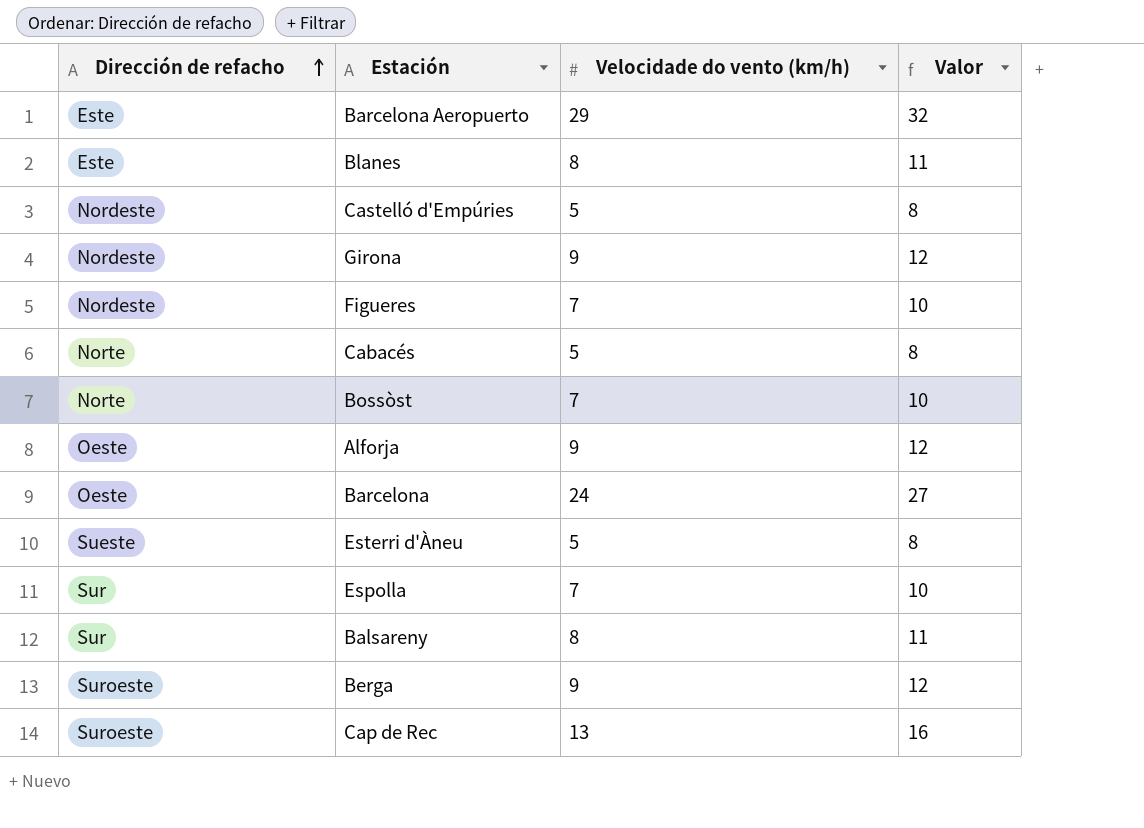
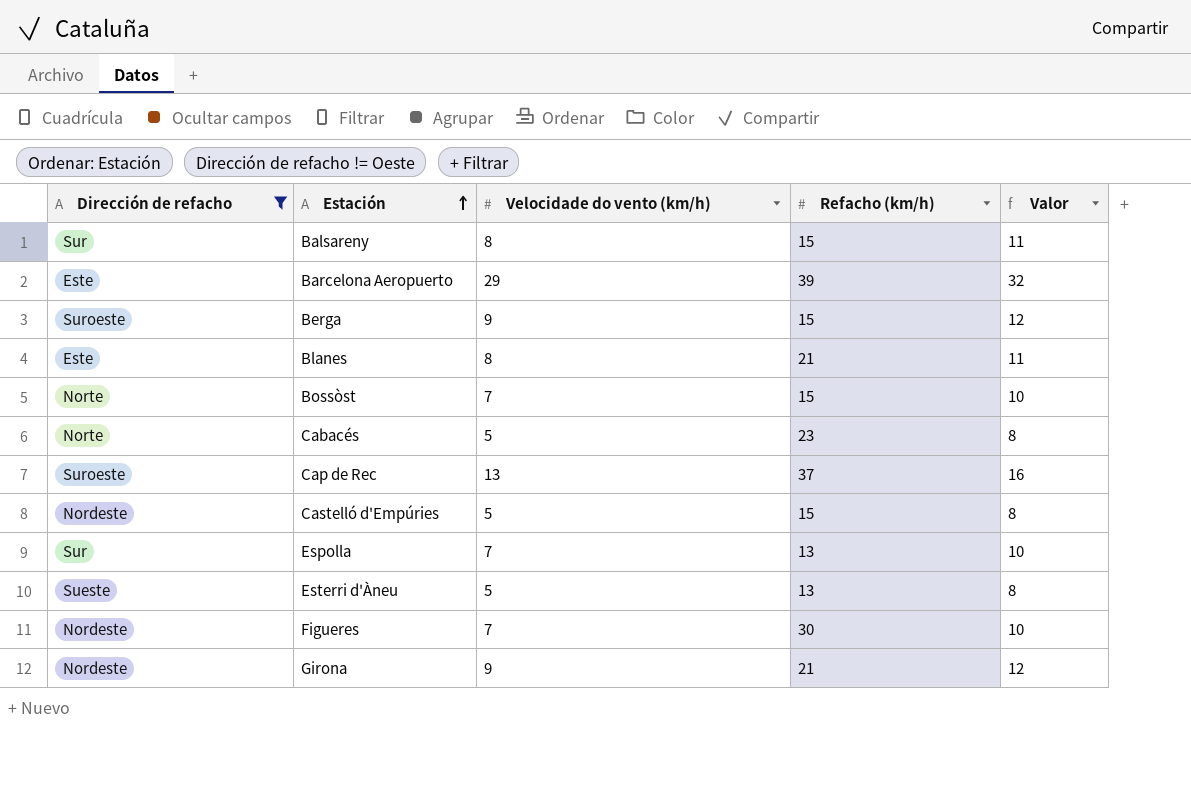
filter: none -> Dirección de refacho != Oeste
row order: Dirección de refacho ascending -> Estación ascending
column Refacho (km/h) | position: none -> 4

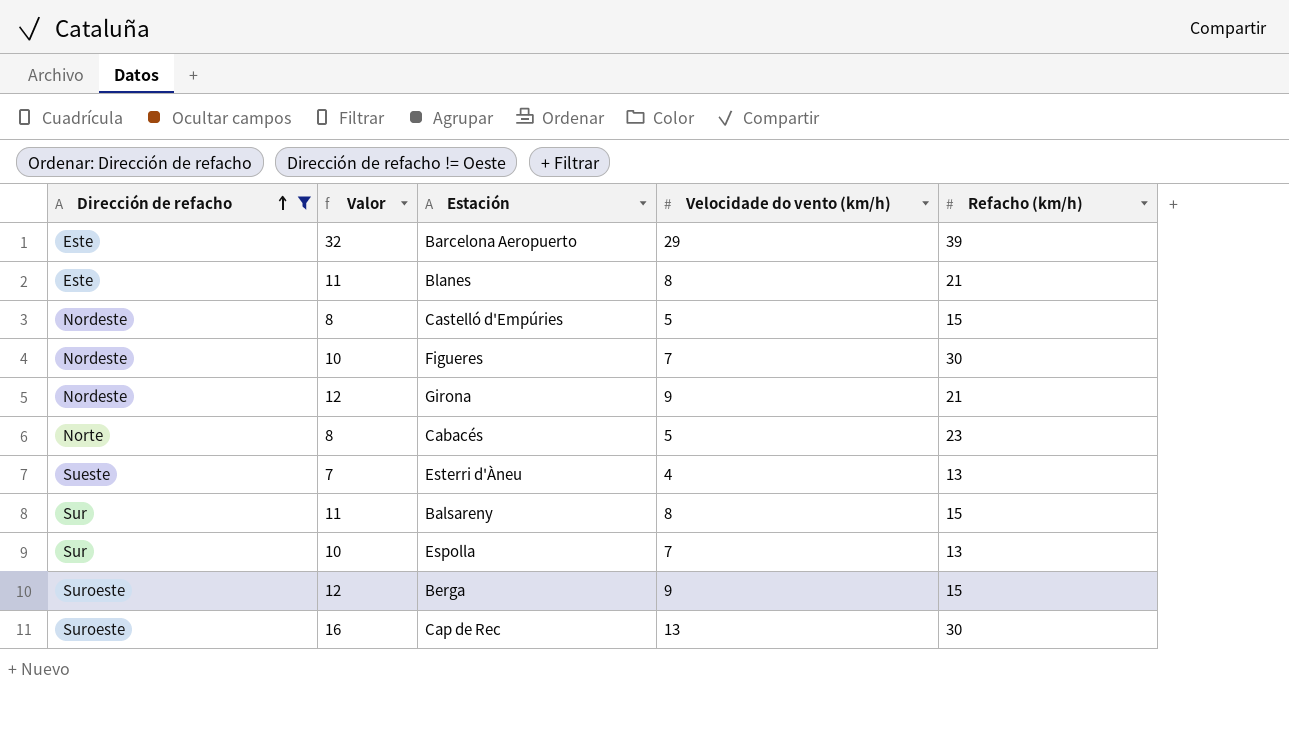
row order: Estación ascending -> Dirección de refacho ascending
column Valor | position: 5 -> 2
row Bossòst: Norte | 7 | 15 | 10 -> none
Esterri d'Àneu | Valor: 8 -> 7
Esterri d'Àneu | Velocidade do vento (km/h): 5 -> 4
Cap de Rec | Refacho (km/h): 37 -> 30

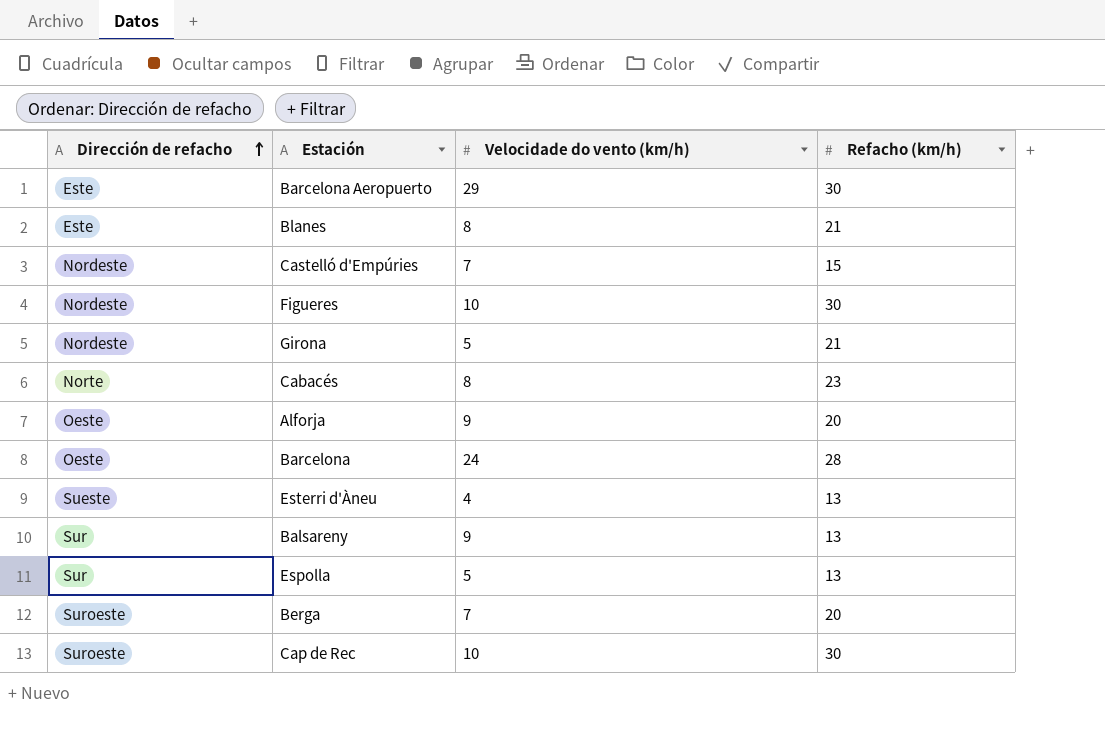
filter: Dirección de refacho != Oeste -> none
column Valor | formula: [Velocidade do vento (km/h)] + 3 -> none
Barcelona Aeropuerto | Refacho (km/h): 39 -> 30
Castelló d'Empúries | Velocidade do vento (km/h): 5 -> 7
Figueres | Velocidade do vento (km/h): 7 -> 10
Girona | Velocidade do vento (km/h): 9 -> 5
Cabacés | Velocidade do vento (km/h): 5 -> 8
Balsareny | Velocidade do vento (km/h): 8 -> 9
Balsareny | Refacho (km/h): 15 -> 13
Espolla | Velocidade do vento (km/h): 7 -> 5
Berga | Velocidade do vento (km/h): 9 -> 7
Berga | Refacho (km/h): 15 -> 20
Cap de Rec | Velocidade do vento (km/h): 13 -> 10

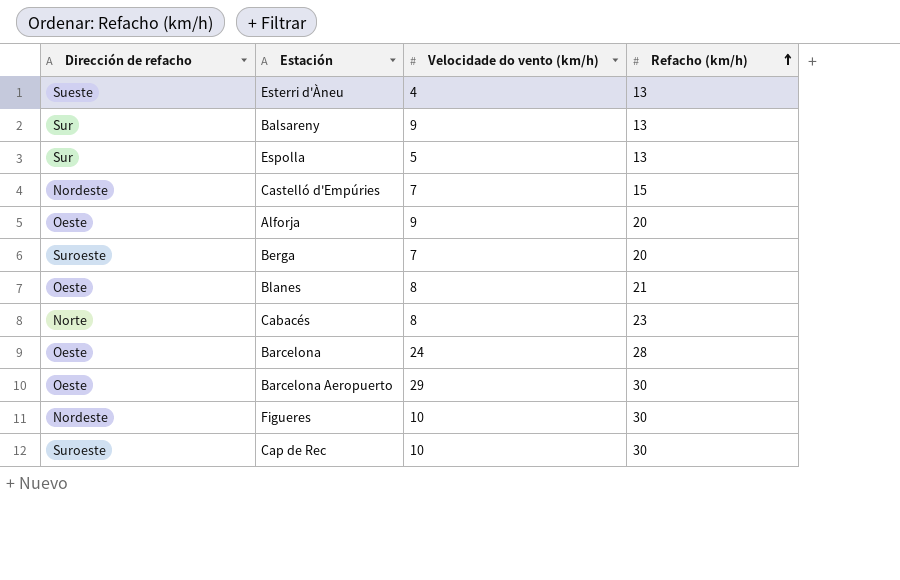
row order: Dirección de refacho ascending -> Refacho (km/h) ascending
row Girona: Nordeste | 5 | 21 -> none
Blanes | Dirección de refacho: Este -> Oeste
Barcelona Aeropuerto | Dirección de refacho: Este -> Oeste

